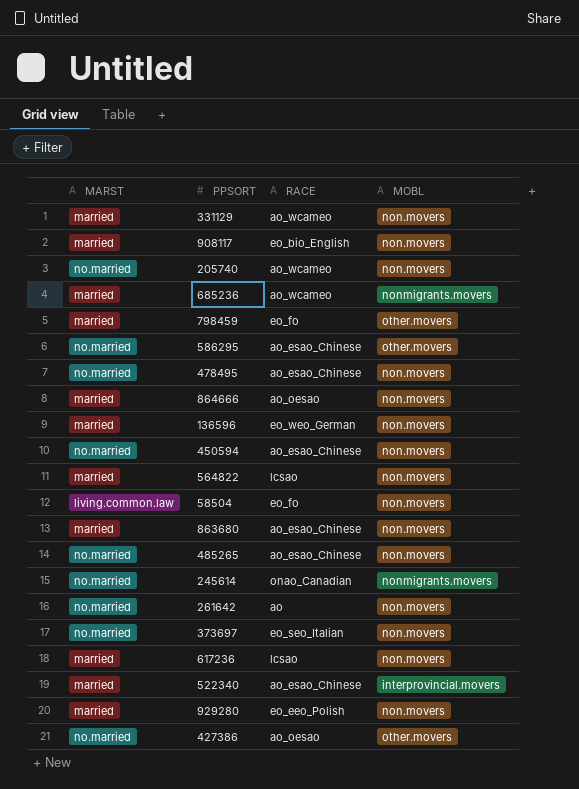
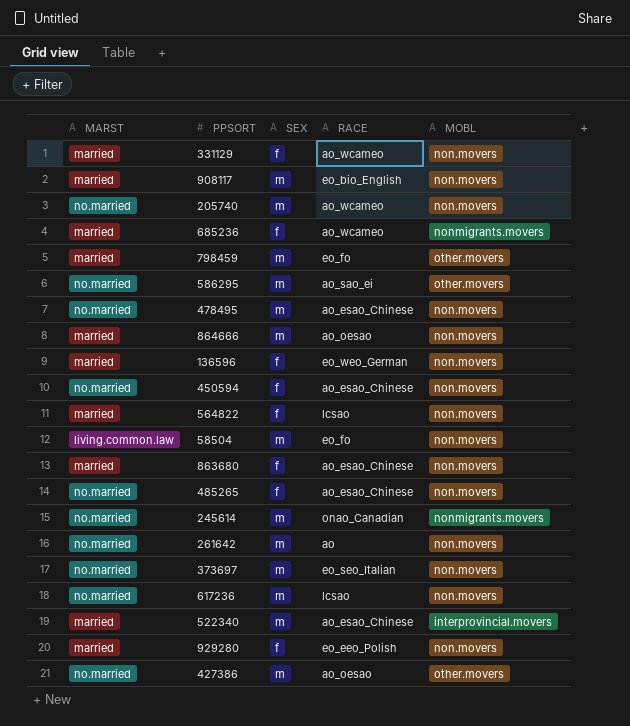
column SEX | position: none -> 3
586295 | RACE: ao_esao_Chinese -> ao_sao_ei
617236 | MARST: married -> no.married

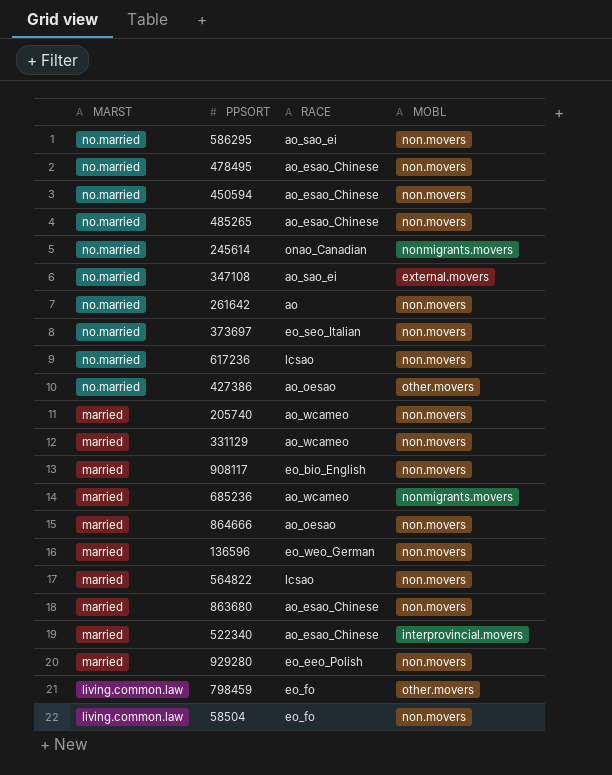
row order: none -> MARST descending
column SEX | position: 3 -> none
586295 | MOBL: other.movers -> non.movers
row 347108: none -> no.married | ao_sao_ei | external.movers
205740 | MARST: no.married -> married
798459 | MARST: married -> living.common.law

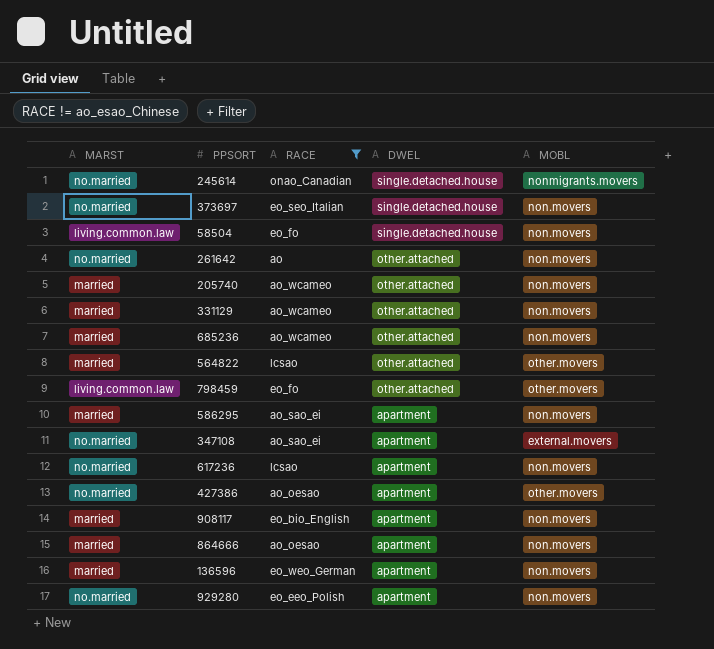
filter: none -> RACE != ao_esao_Chinese
row order: MARST descending -> DWEL descending
column DWEL | position: none -> 4
685236 | MOBL: nonmigrants.movers -> non.movers
564822 | MOBL: non.movers -> other.movers
586295 | MARST: no.married -> married
929280 | MARST: married -> no.married

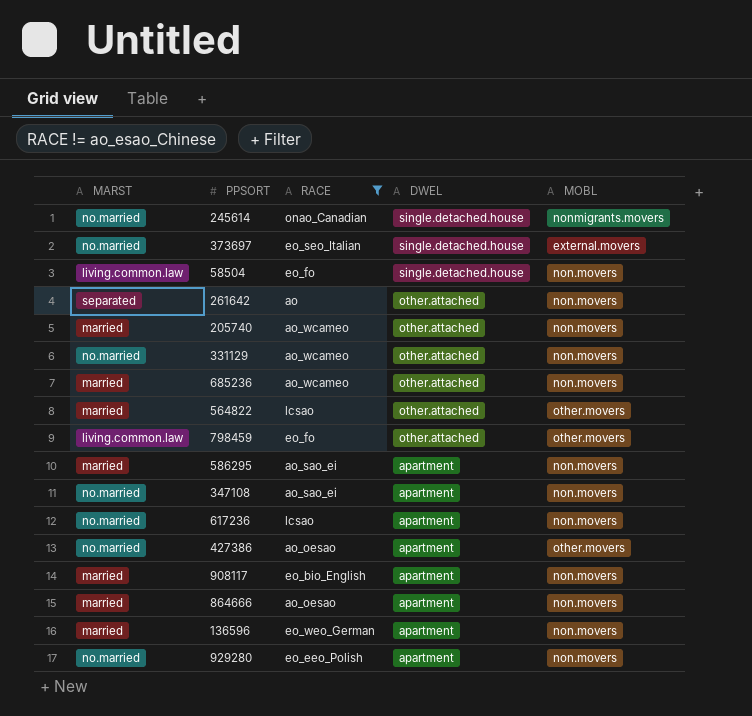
373697 | MOBL: non.movers -> external.movers
261642 | MARST: no.married -> separated
331129 | MARST: married -> no.married
347108 | MOBL: external.movers -> non.movers

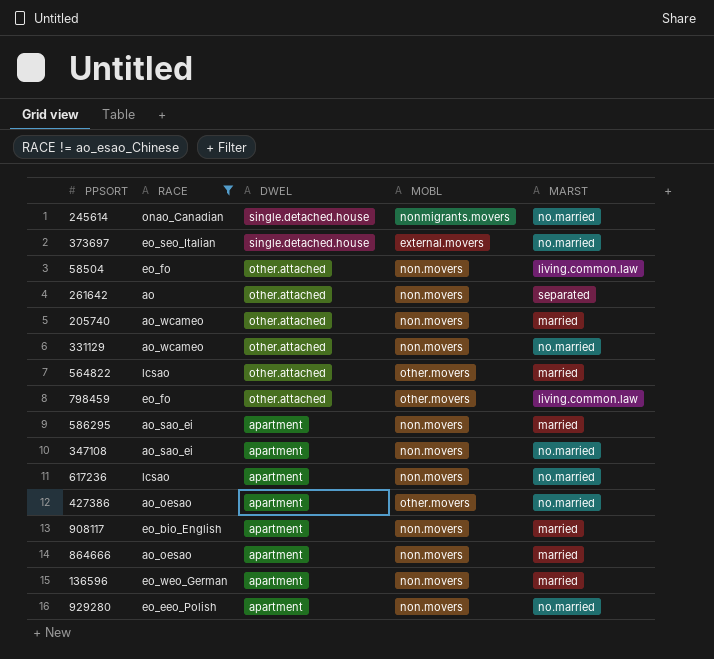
column MARST | position: 1 -> 5
row 685236: married | ao_wcameo | other.attached | non.movers -> none
58504 | DWEL: single.detached.house -> other.attached

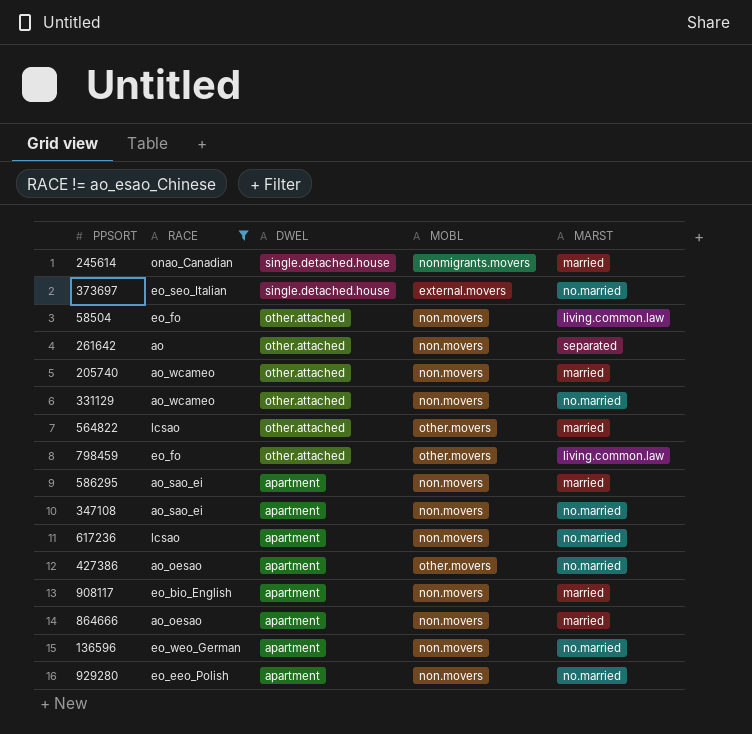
245614 | MARST: no.married -> married
136596 | MARST: married -> no.married

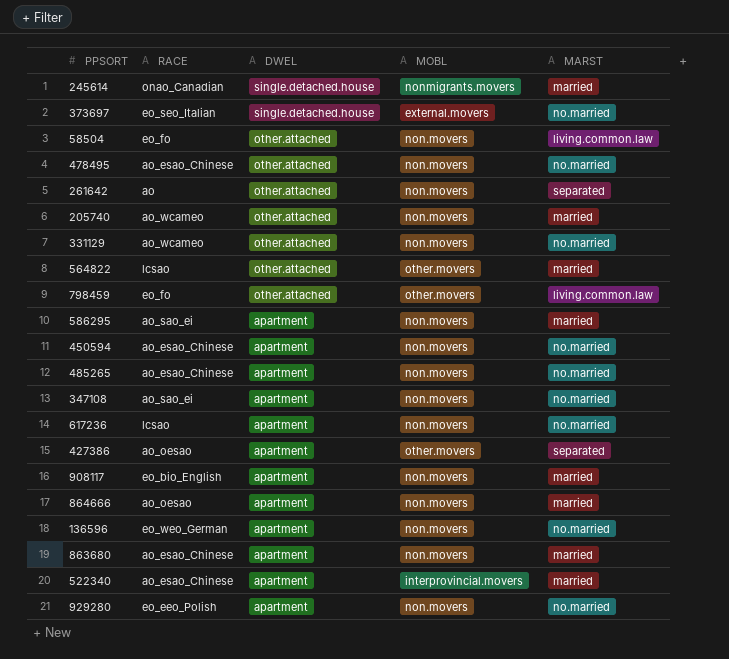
filter: RACE != ao_esao_Chinese -> none
427386 | MARST: no.married -> separated

